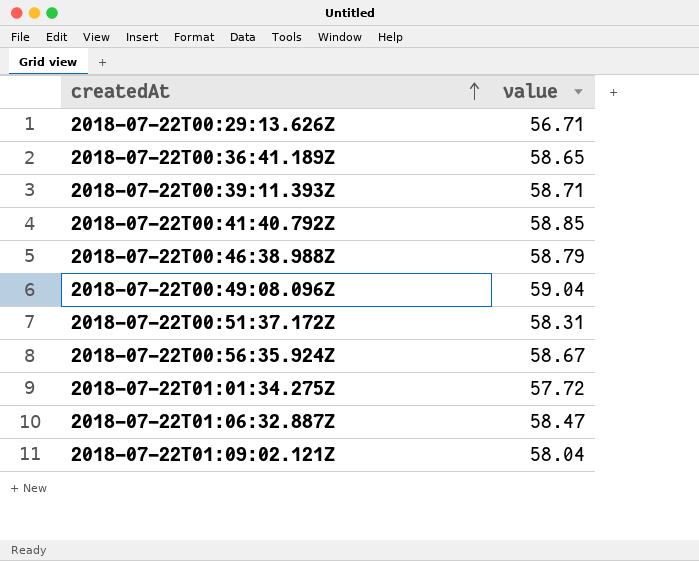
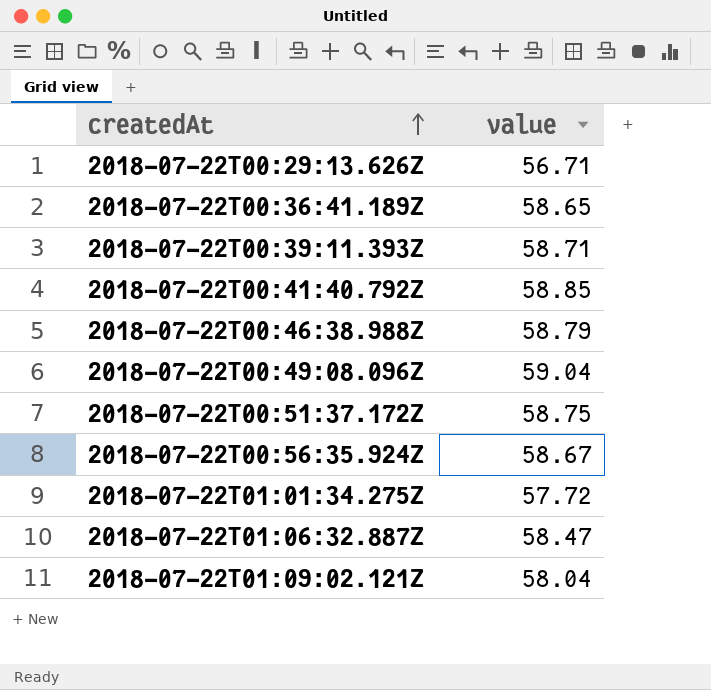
2018-07-22T00:51:37.172Z | value: 58.31 -> 58.75

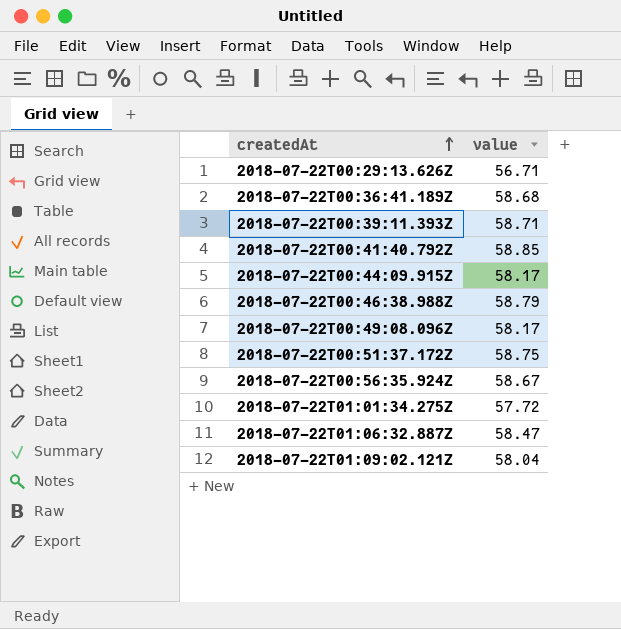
2018-07-22T00:36:41.189Z | value: 58.65 -> 58.68
row 2018-07-22T00:44:09.915Z: none -> 58.17
2018-07-22T00:49:08.096Z | value: 59.04 -> 58.17

